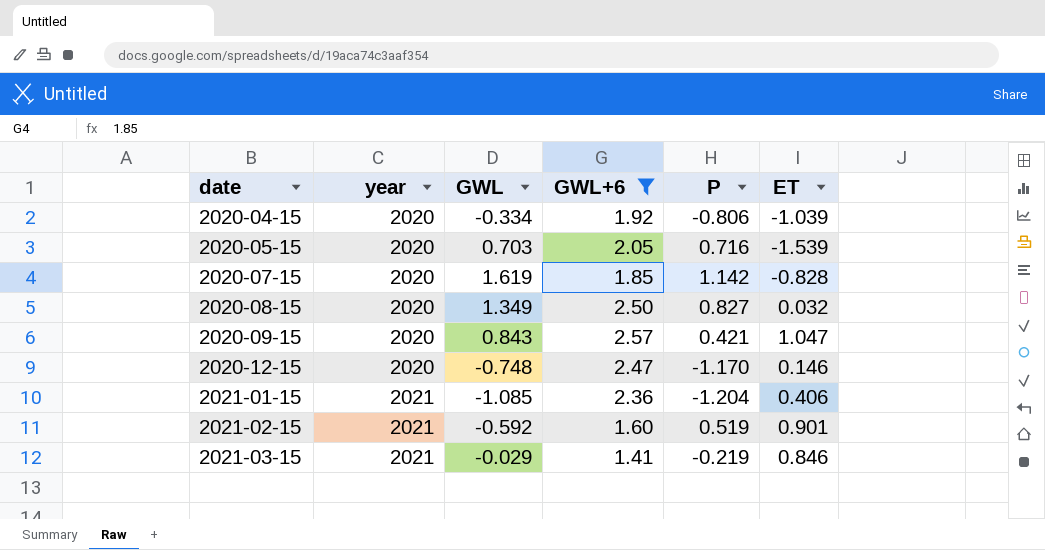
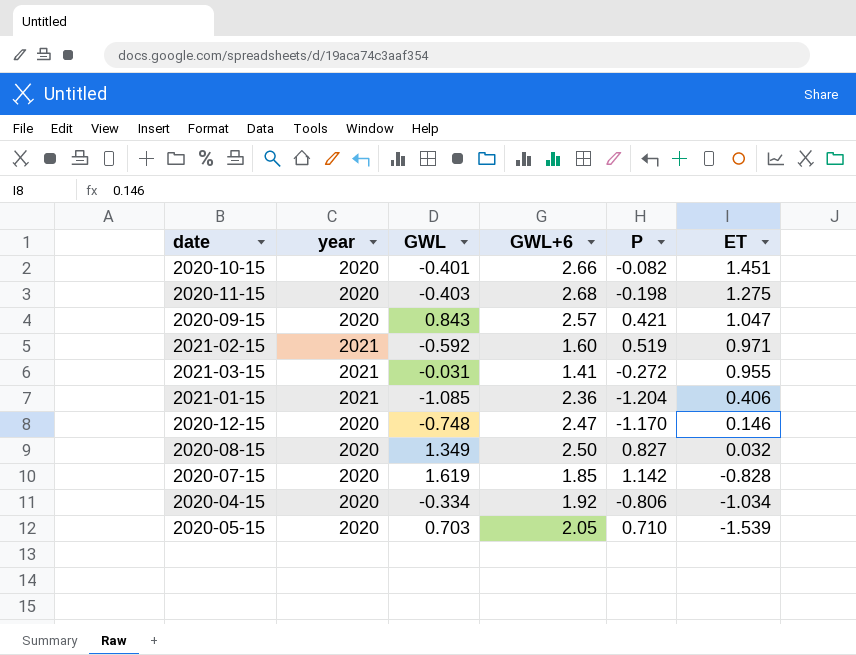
filter: GWL+6 <= 2.57 -> none
row order: date ascending -> ET descending
2021-02-15 | ET: 0.901 -> 0.971
2021-03-15 | GWL: -0.029 -> -0.031
2021-03-15 | P: -0.219 -> -0.272
2021-03-15 | ET: 0.846 -> 0.955
2020-04-15 | ET: -1.039 -> -1.034
2020-05-15 | P: 0.716 -> 0.710

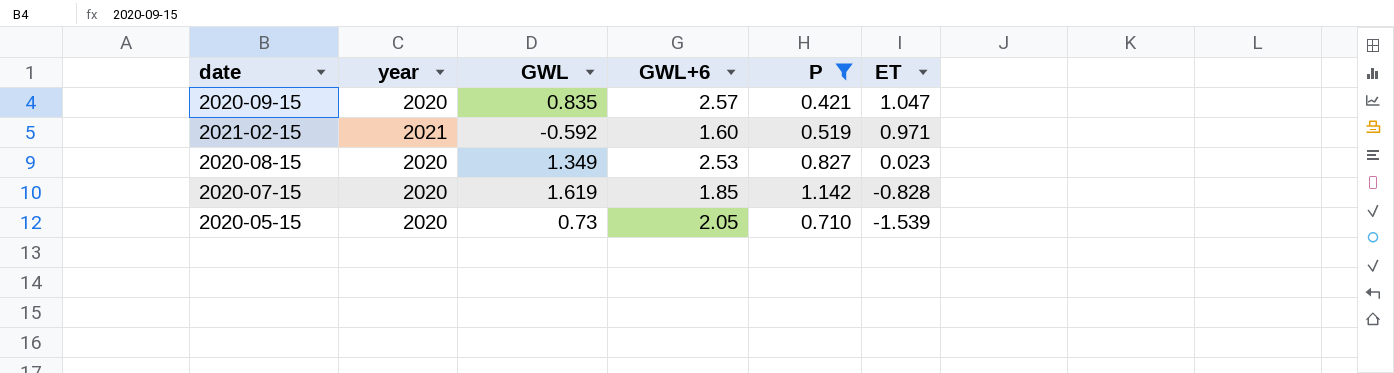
filter: none -> P >= 0.421
2020-09-15 | GWL: 0.843 -> 0.835
2020-08-15 | GWL+6: 2.50 -> 2.53
2020-08-15 | ET: 0.032 -> 0.023
2020-05-15 | GWL: 0.703 -> 0.73

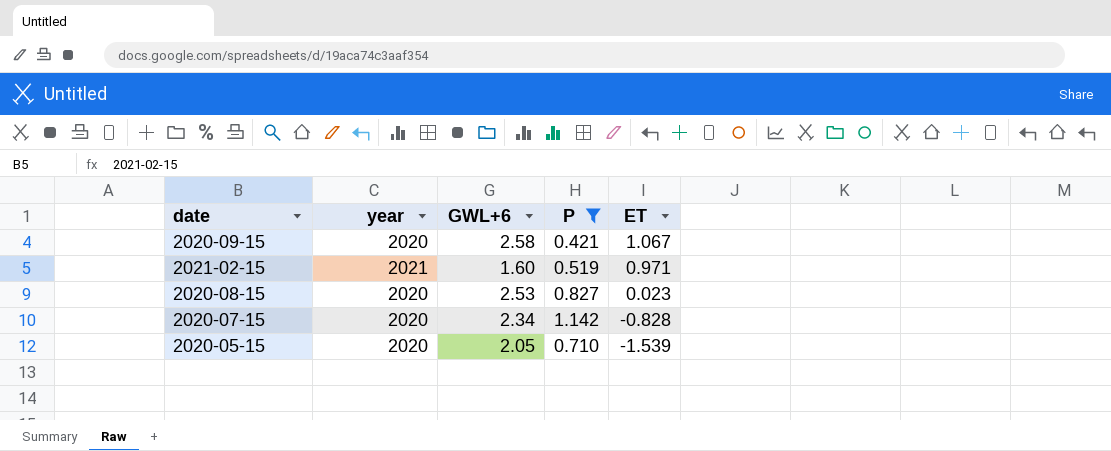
column GWL | position: 3 -> none
2020-09-15 | GWL+6: 2.57 -> 2.58
2020-09-15 | ET: 1.047 -> 1.067
2020-07-15 | GWL+6: 1.85 -> 2.34

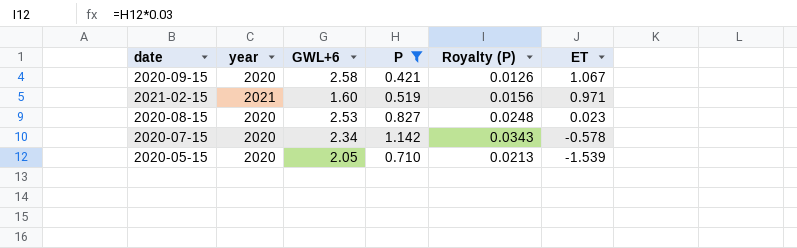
column Royalty (P) | formula: none -> [P] * 0.03
2020-07-15 | ET: -0.828 -> -0.578

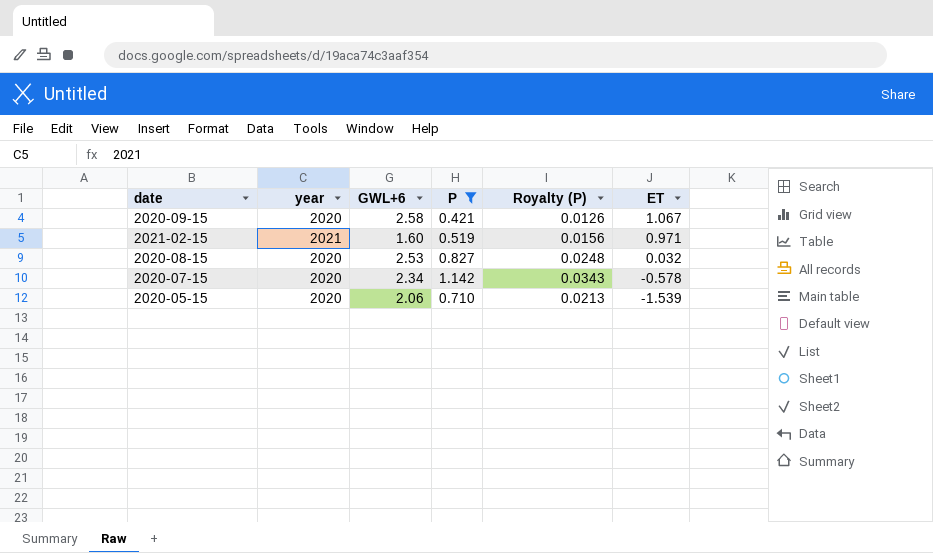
2020-08-15 | ET: 0.023 -> 0.032
2020-05-15 | GWL+6: 2.05 -> 2.06

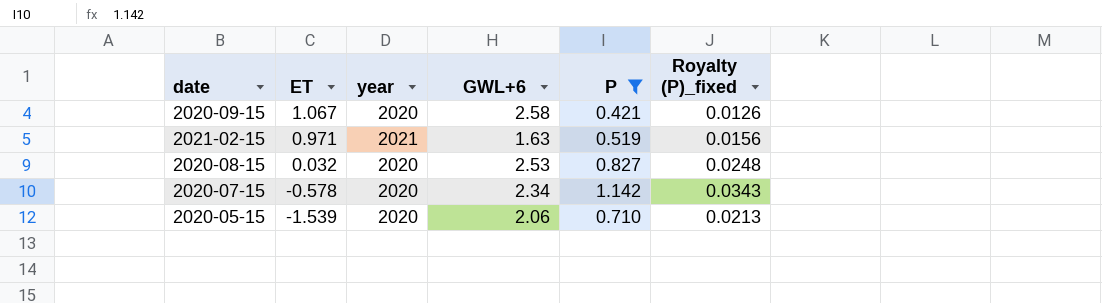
column ET | position: 6 -> 2
column name: Royalty (P) -> Royalty (P)_fixed
2021-02-15 | GWL+6: 1.60 -> 1.63

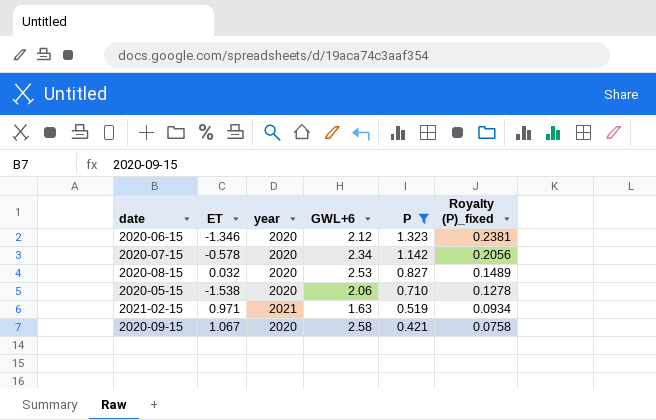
row order: ET descending -> P descending
column Royalty (P)_fixed | formula: [P] * 0.03 -> [P] * 0.18
row 2020-06-15: none -> -1.346 | 2020 | 2.12 | 1.323 | 0.2381
2020-05-15 | ET: -1.539 -> -1.538

